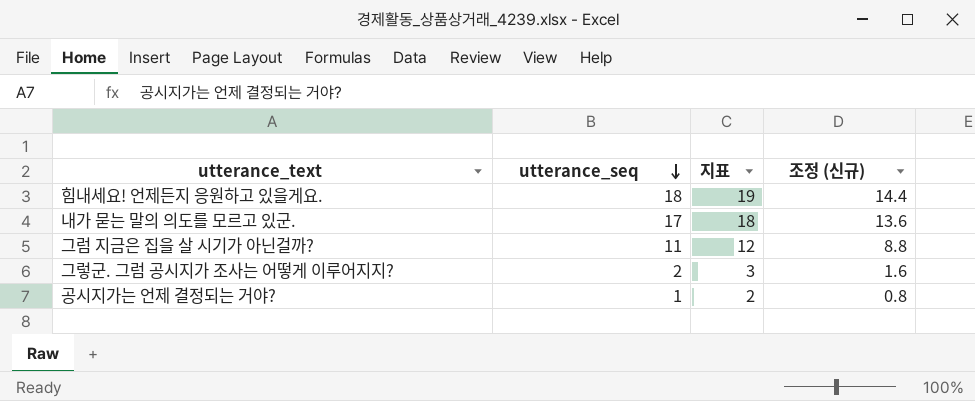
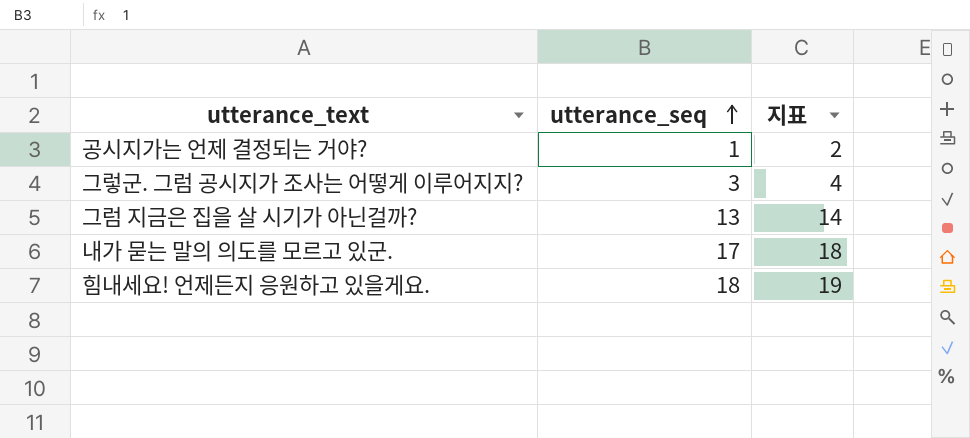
row order: utterance_seq descending -> utterance_seq ascending
column 조정 (신규) | formula: [utterance_seq] * 0.8 -> none
그렇군. 그럼 공시지가 조사는 어떻게 이루어지지? | utterance_seq: 2 -> 3
그렇군. 그럼 공시지가 조사는 어떻게 이루어지지? | 지표: 3 -> 4
그럼 지금은 집을 살 시기가 아닌걸까? | utterance_seq: 11 -> 13
그럼 지금은 집을 살 시기가 아닌걸까? | 지표: 12 -> 14

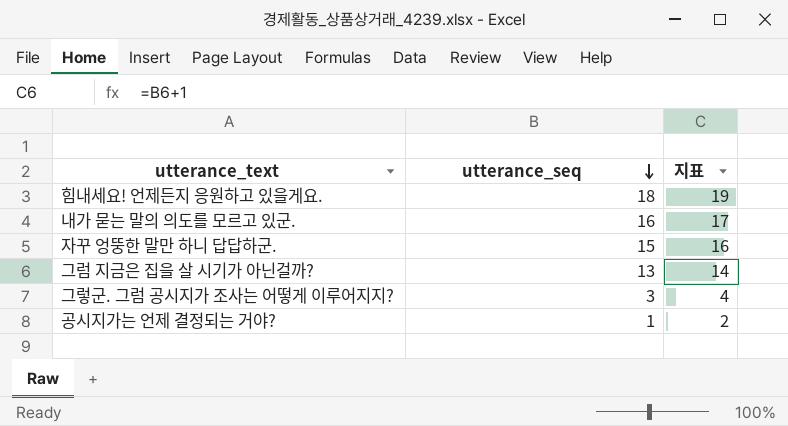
row order: utterance_seq ascending -> utterance_seq descending
내가 묻는 말의 의도를 모르고 있군. | utterance_seq: 17 -> 16
내가 묻는 말의 의도를 모르고 있군. | 지표: 18 -> 17
row 자꾸 엉뚱한 말만 하니 답답하군.: none -> 15 | 16

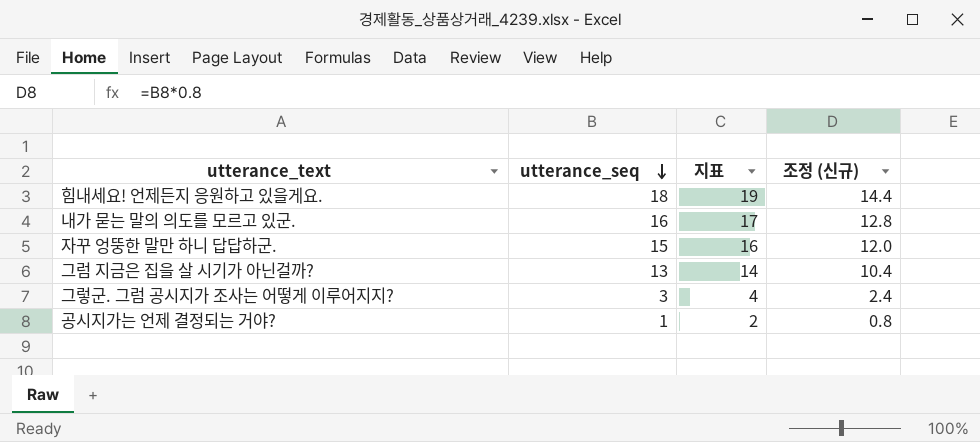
column 조정 (신규) | formula: none -> [utterance_seq] * 0.8

